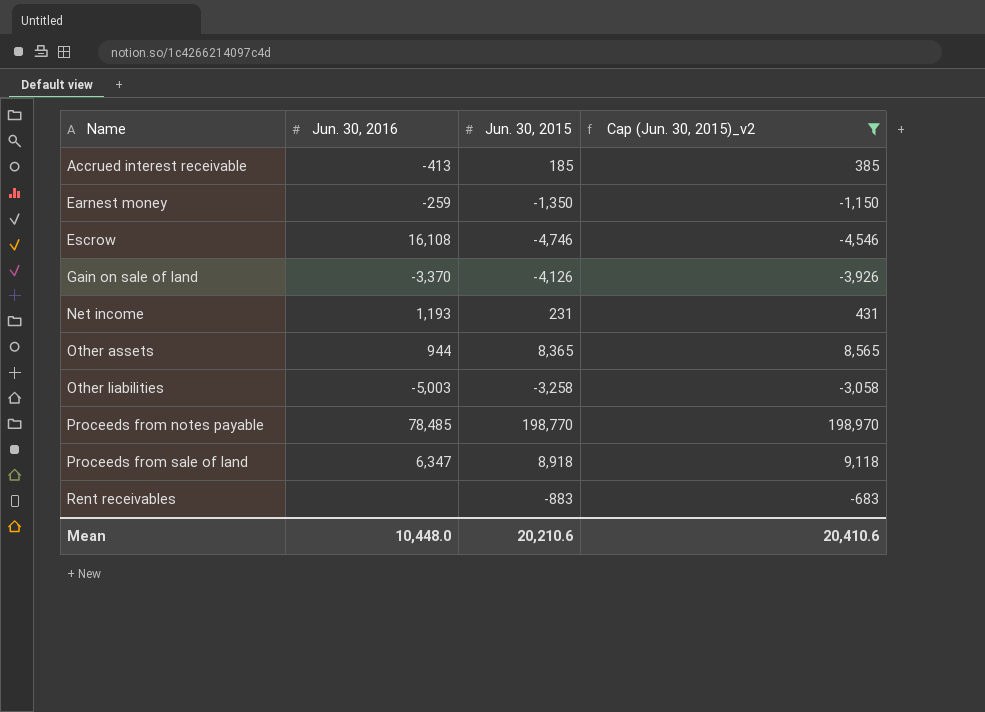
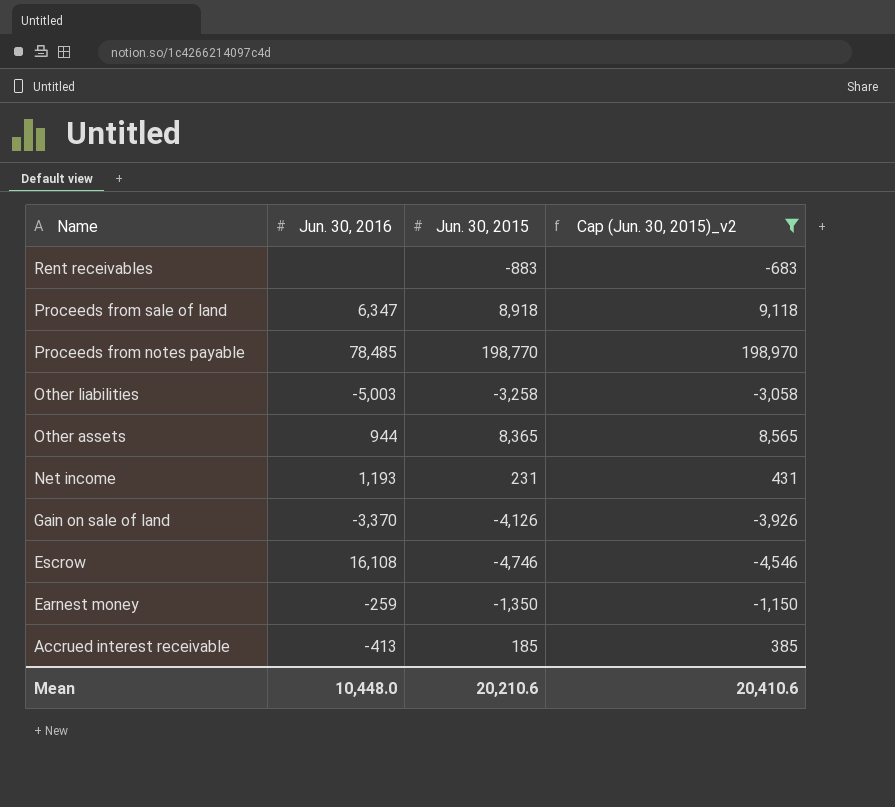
row order: Name ascending -> Name descending

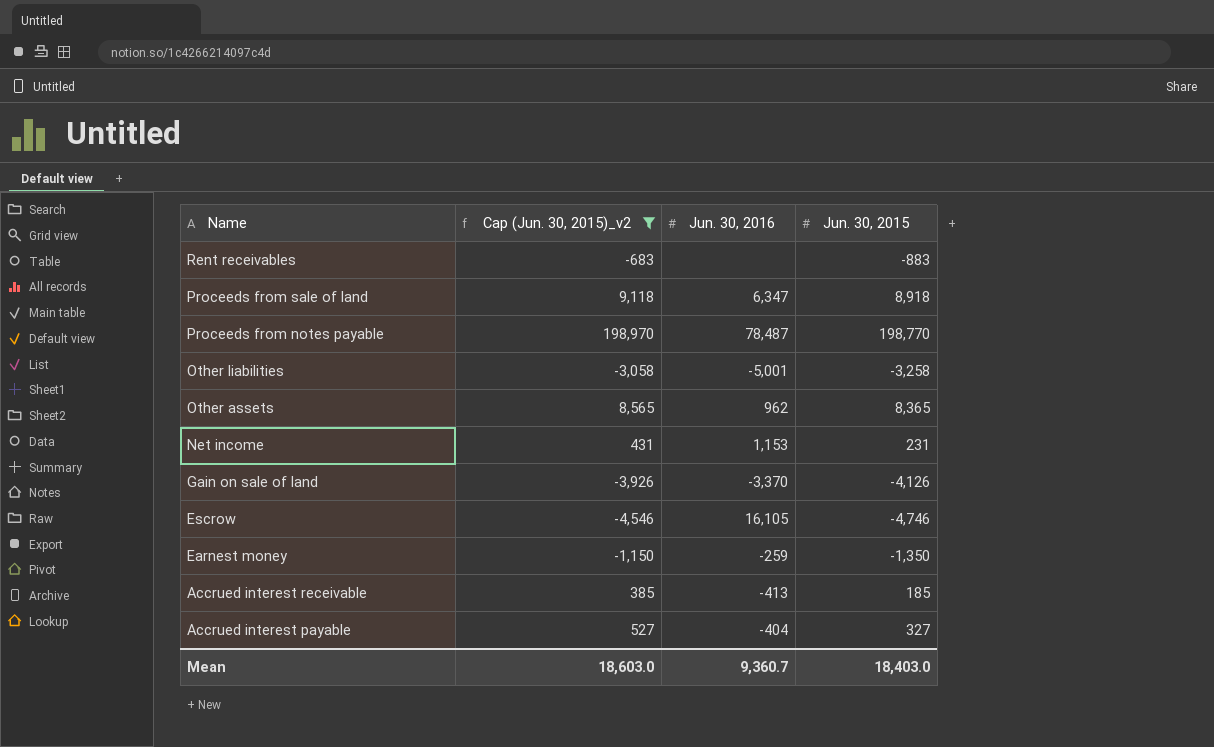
column Cap (Jun. 30, 2015)_v2 | position: 4 -> 2
Proceeds from notes payable | Jun. 30, 2016: 78,485 -> 78,487
Other liabilities | Jun. 30, 2016: -5,003 -> -5,001
Other assets | Jun. 30, 2016: 944 -> 962
Net income | Jun. 30, 2016: 1,193 -> 1,153
Escrow | Jun. 30, 2016: 16,108 -> 16,105
row Accrued interest payable: none -> 527 | -404 | 327
Mean | Cap (Jun. 30, 2015)_v2: 20,410.6 -> 18,603.0
Mean | Jun. 30, 2016: 10,448.0 -> 9,360.7
Mean | Jun. 30, 2015: 20,210.6 -> 18,403.0

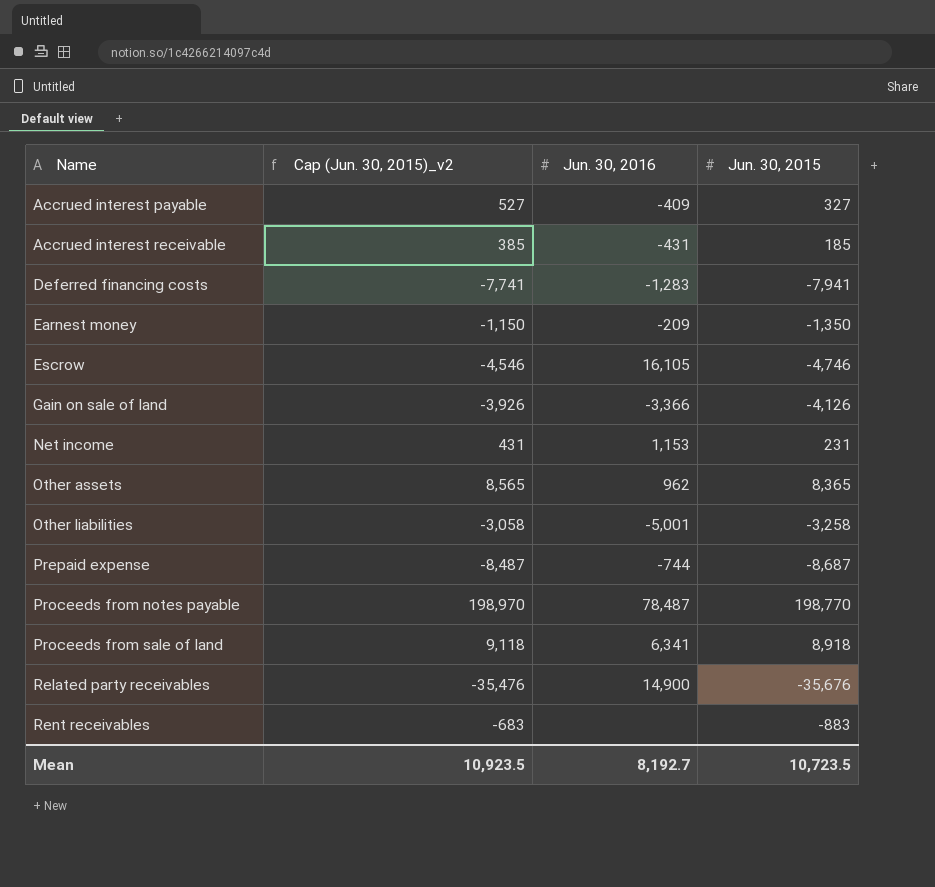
filter: Cap (Jun. 30, 2015)_v2 >= -4,546 -> none
row order: Name descending -> Name ascending
Accrued interest payable | Jun. 30, 2016: -404 -> -409
Accrued interest receivable | Jun. 30, 2016: -413 -> -431
Earnest money | Jun. 30, 2016: -259 -> -209
Gain on sale of land | Jun. 30, 2016: -3,370 -> -3,366
Proceeds from sale of land | Jun. 30, 2016: 6,347 -> 6,341
Mean | Cap (Jun. 30, 2015)_v2: 18,603.0 -> 10,923.5
Mean | Jun. 30, 2016: 9,360.7 -> 8,192.7
Mean | Jun. 30, 2015: 18,403.0 -> 10,723.5

